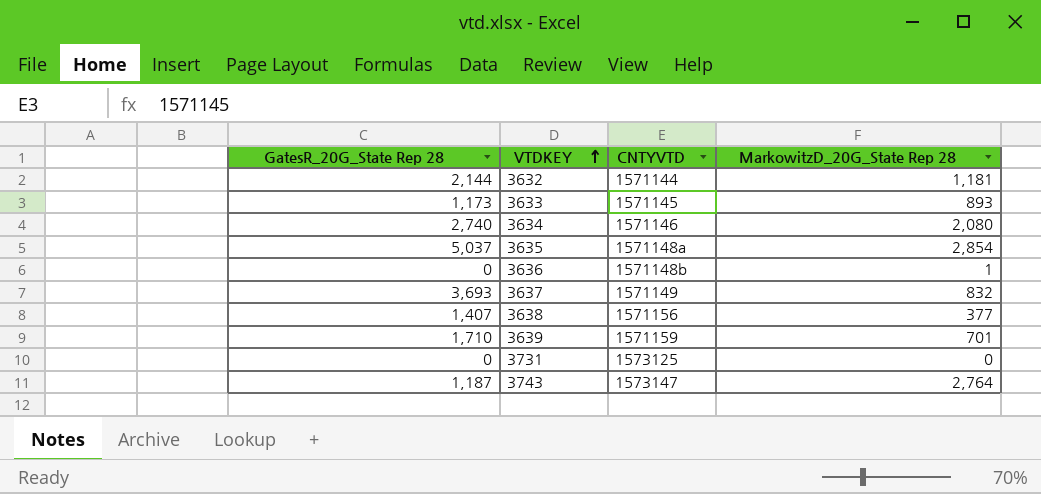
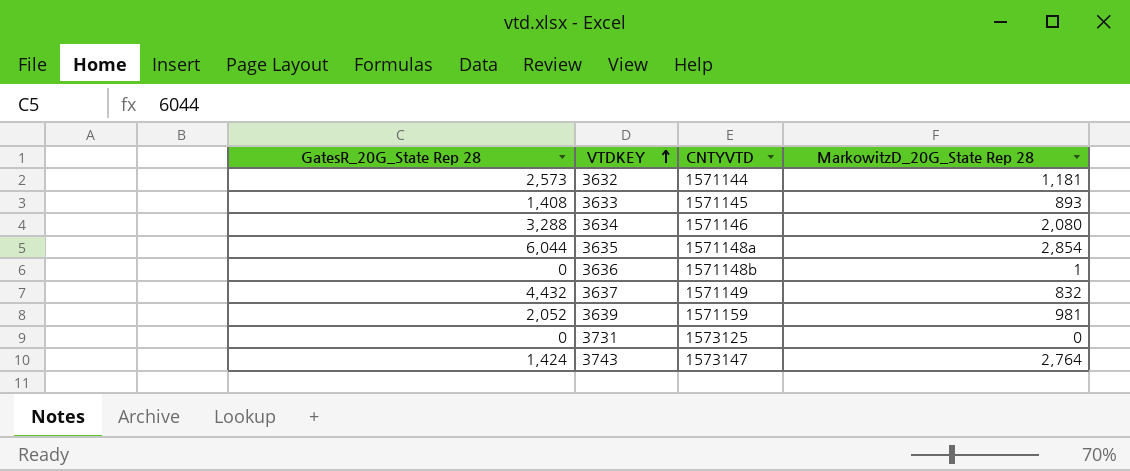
row 3638: 1,407 | 1571156 | 377 -> none
3632 | GatesR_20G_State Rep 28: 2,144 -> 2,573
3633 | GatesR_20G_State Rep 28: 1,173 -> 1,408
3634 | GatesR_20G_State Rep 28: 2,740 -> 3,288
3635 | GatesR_20G_State Rep 28: 5,037 -> 6,044
3637 | GatesR_20G_State Rep 28: 3,693 -> 4,432
3639 | GatesR_20G_State Rep 28: 1,710 -> 2,052
3639 | MarkowitzD_20G_State Rep 28: 701 -> 981
3743 | GatesR_20G_State Rep 28: 1,187 -> 1,424

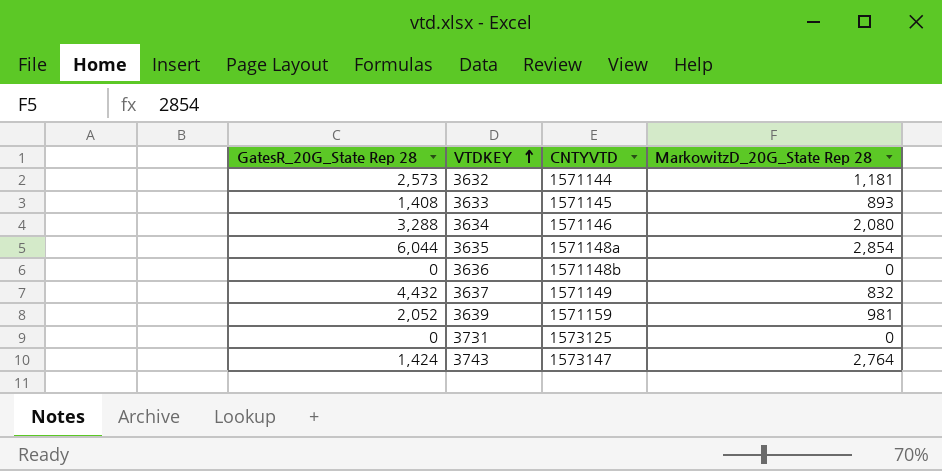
3636 | MarkowitzD_20G_State Rep 28: 1 -> 0

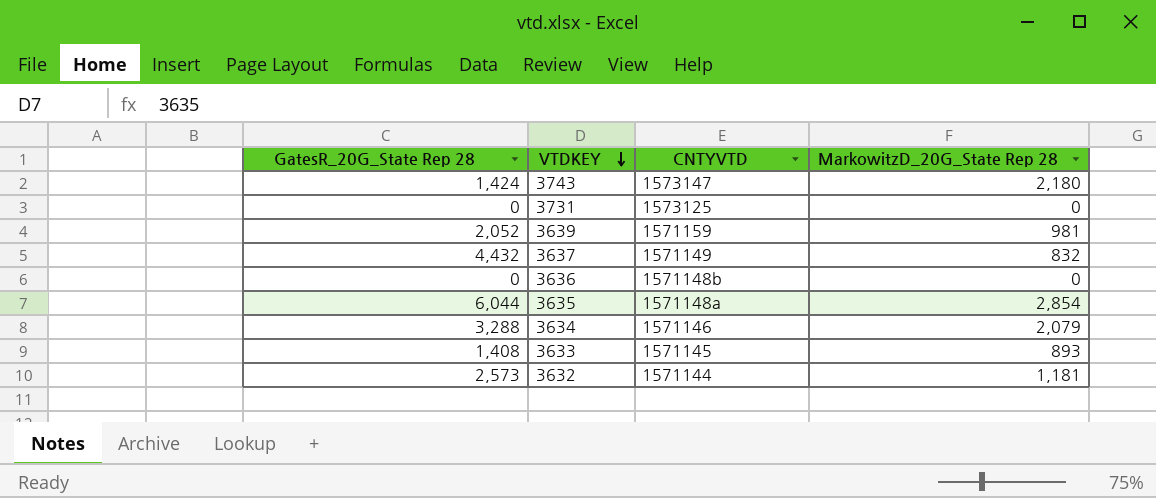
row order: VTDKEY ascending -> VTDKEY descending
3743 | MarkowitzD_20G_State Rep 28: 2,764 -> 2,180
3634 | MarkowitzD_20G_State Rep 28: 2,080 -> 2,079

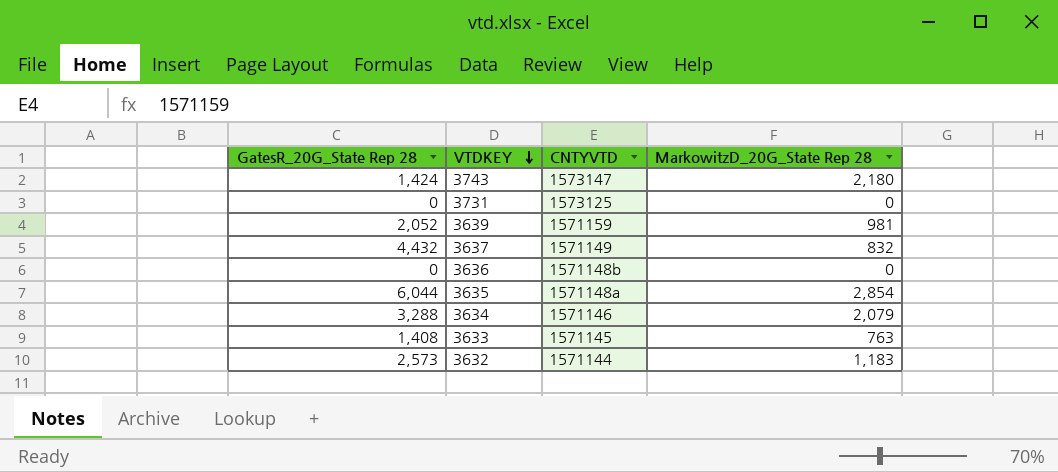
3633 | MarkowitzD_20G_State Rep 28: 893 -> 763
3632 | MarkowitzD_20G_State Rep 28: 1,181 -> 1,183

